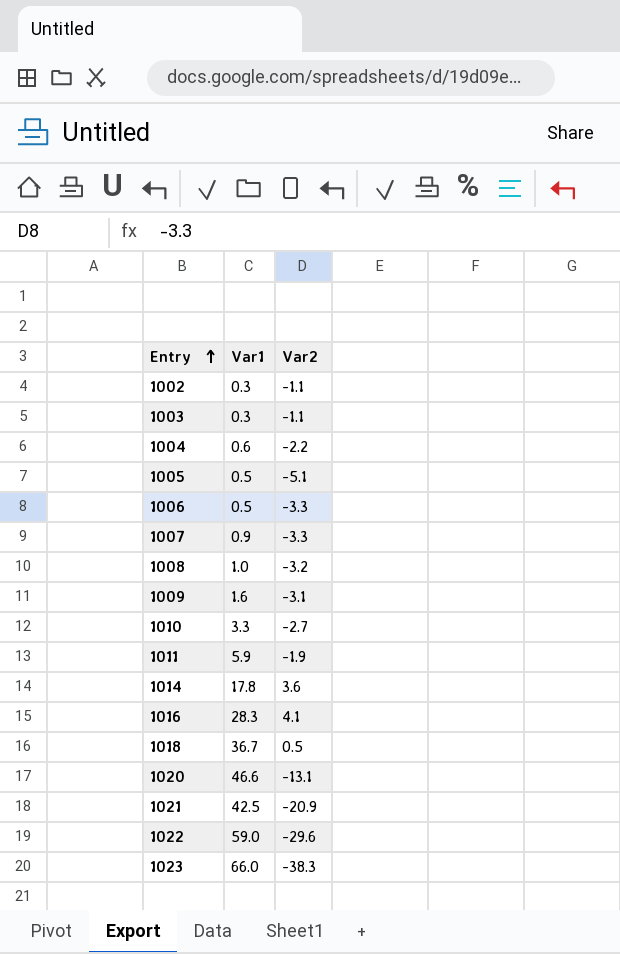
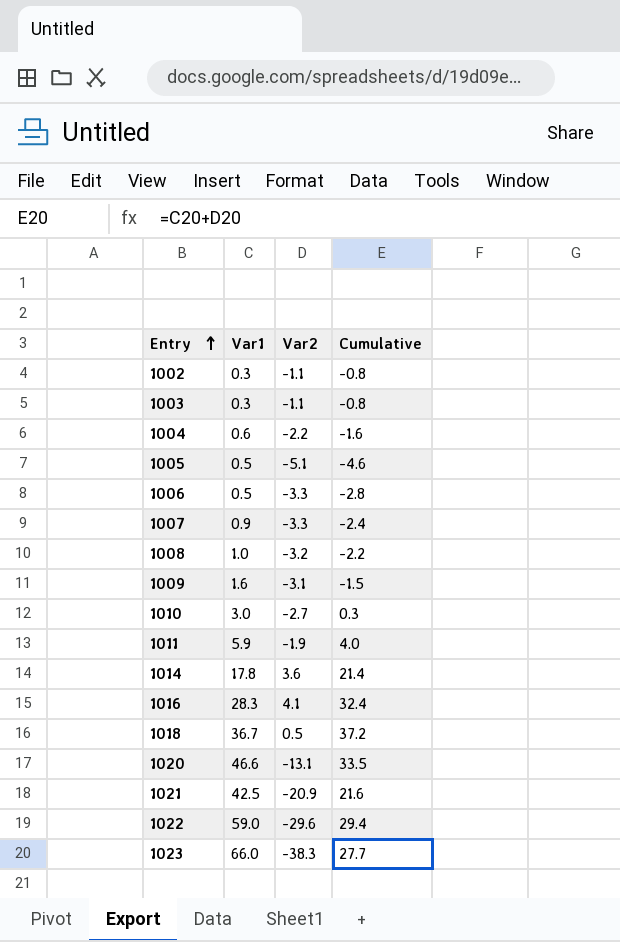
column Cumulative | formula: none -> [Var1] + [Var2]
1010 | Var1: 3.3 -> 3.0

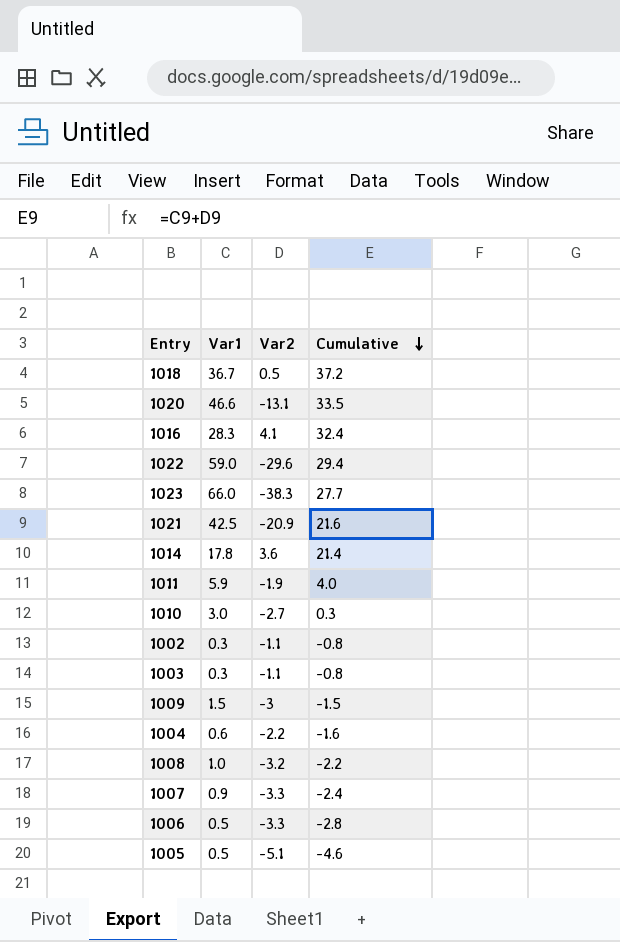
row order: Entry ascending -> Cumulative descending
1009 | Var1: 1.6 -> 1.5
1009 | Var2: -3.1 -> -3

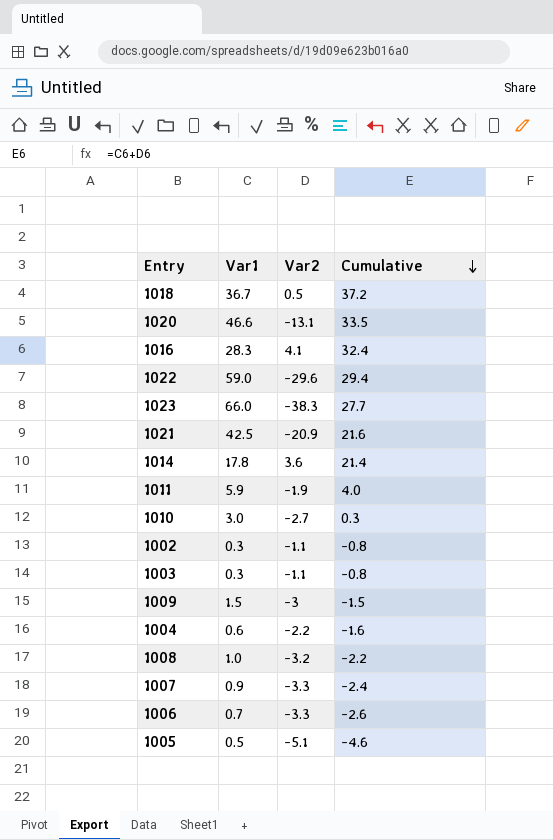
1006 | Var1: 0.5 -> 0.7
1006 | Cumulative: -2.8 -> -2.6

